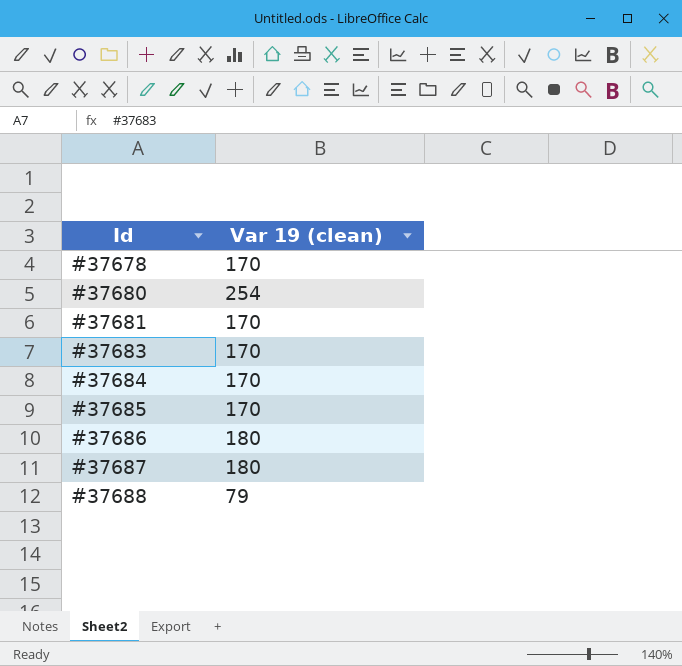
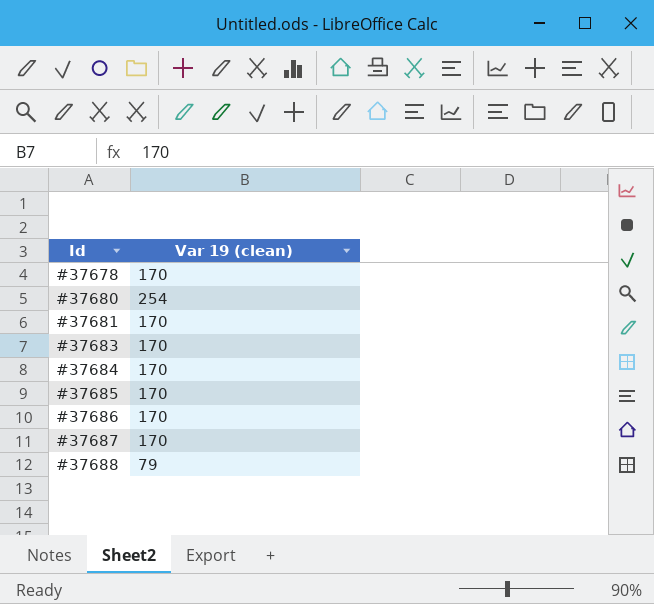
#37686 | Var 19 (clean): 180 -> 170
#37687 | Var 19 (clean): 180 -> 170

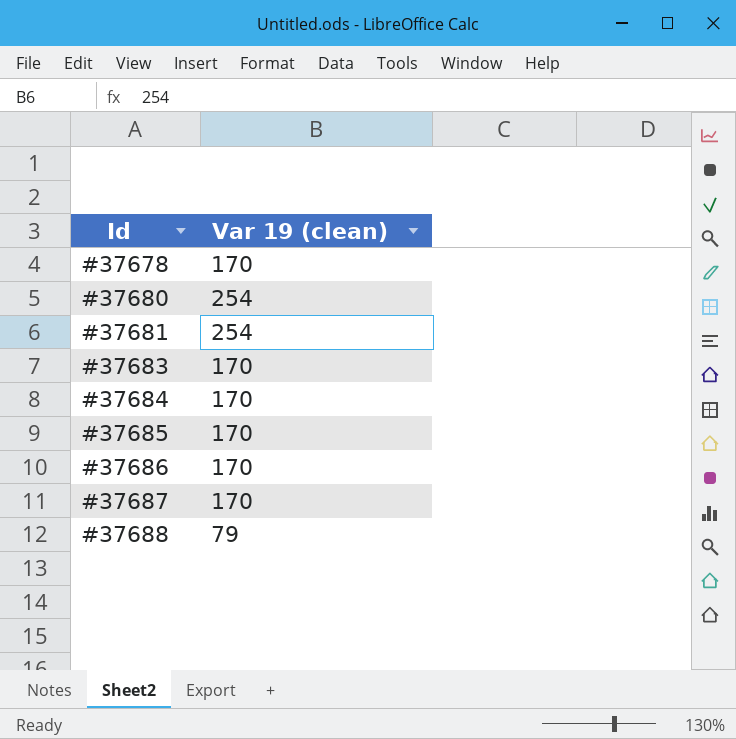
#37681 | Var 19 (clean): 170 -> 254

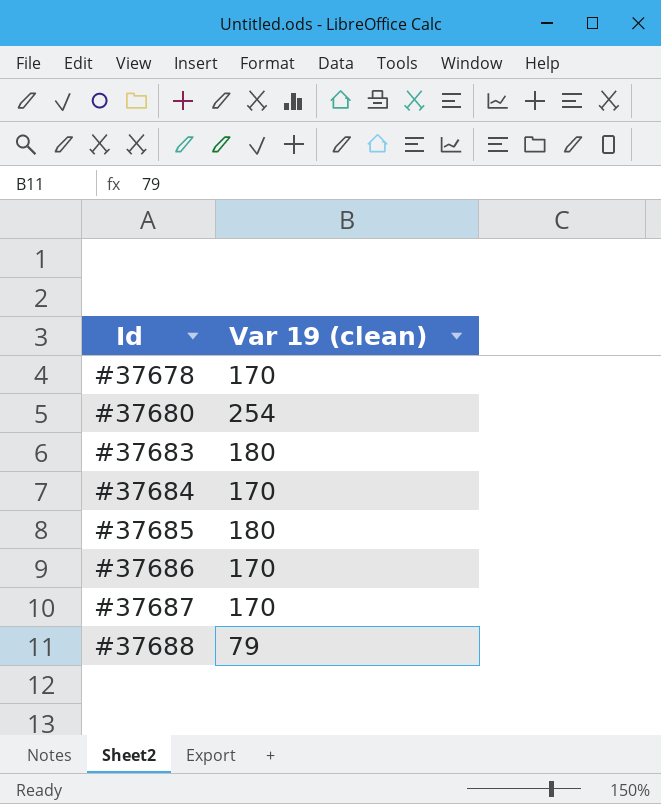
row #37681: 254 -> none
#37683 | Var 19 (clean): 170 -> 180
#37685 | Var 19 (clean): 170 -> 180

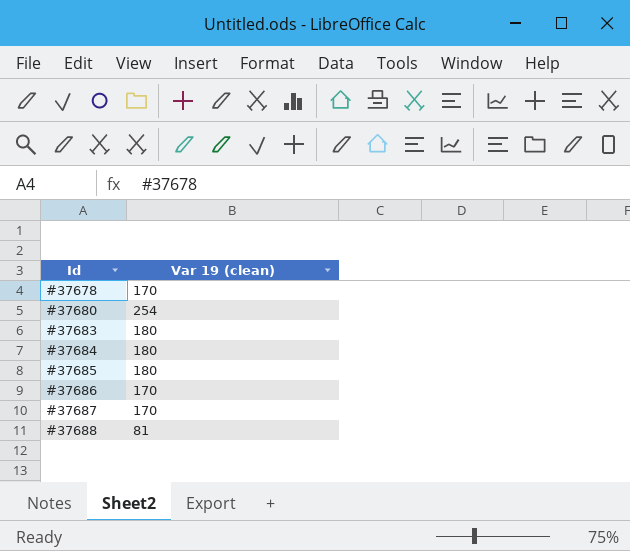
#37684 | Var 19 (clean): 170 -> 180
#37688 | Var 19 (clean): 79 -> 81

